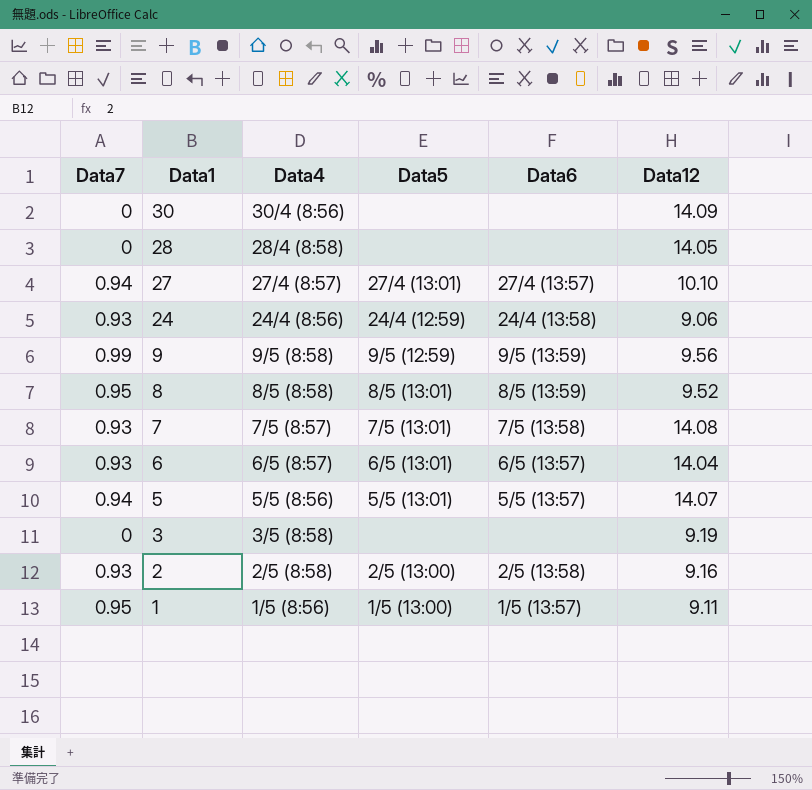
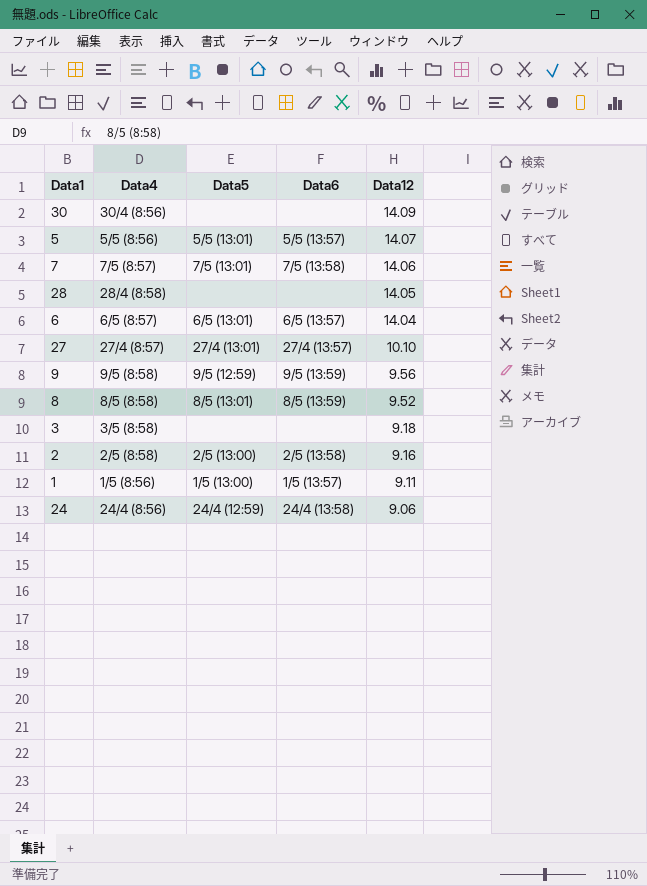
row order: Data1 descending -> Data12 descending
column Data7 | position: 1 -> none
7 | Data12: 14.08 -> 14.06
3 | Data12: 9.19 -> 9.18

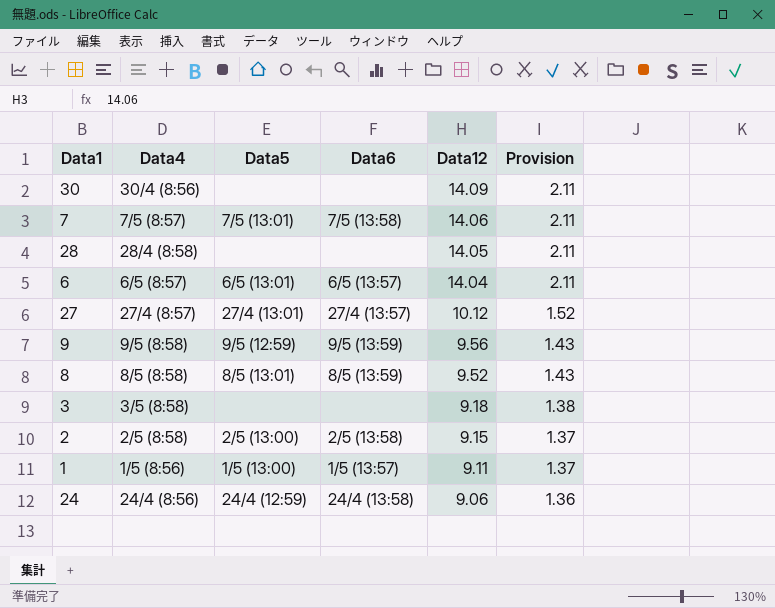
column Provision | formula: none -> [Data12] * 0.15
row 5: 5/5 (8:56) | 5/5 (13:01) | 5/5 (13:57) | 14.07 -> none
27 | Data12: 10.10 -> 10.12
2 | Data12: 9.16 -> 9.15

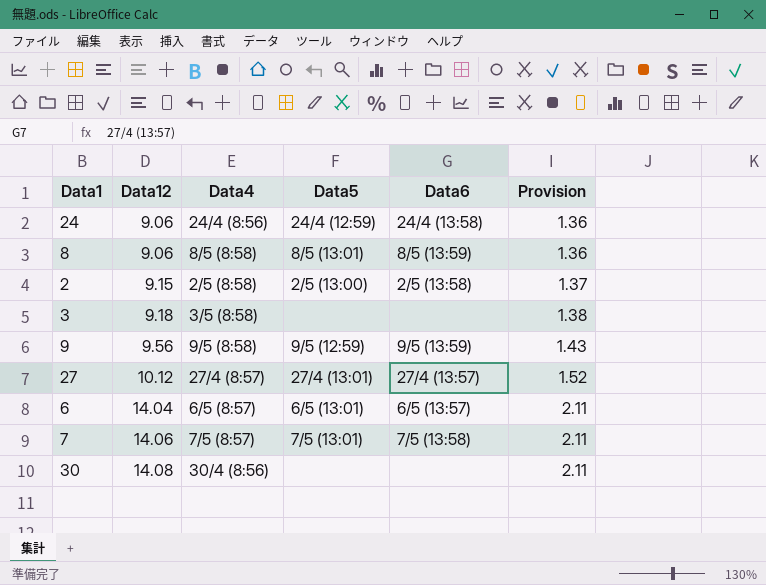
row order: Data12 descending -> Data12 ascending
column Data12 | position: 5 -> 2
row 28: 28/4 (8:58) | none | none | 14.05 | 2.11 -> none
row 1: 1/5 (8:56) | 1/5 (13:00) | 1/5 (13:57) | 9.11 | 1.37 -> none
8 | Data12: 9.52 -> 9.06
8 | Provision: 1.43 -> 1.36
30 | Data12: 14.09 -> 14.08

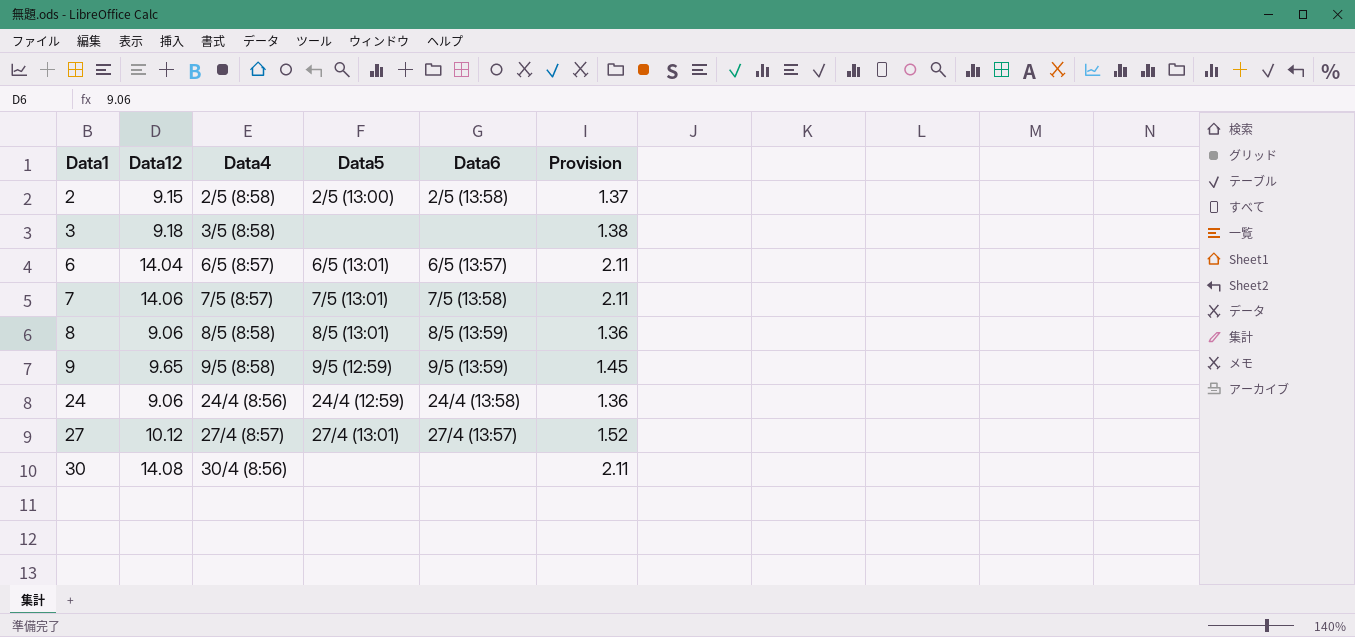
row order: Data12 ascending -> Data1 ascending
9 | Data12: 9.56 -> 9.65
9 | Provision: 1.43 -> 1.45

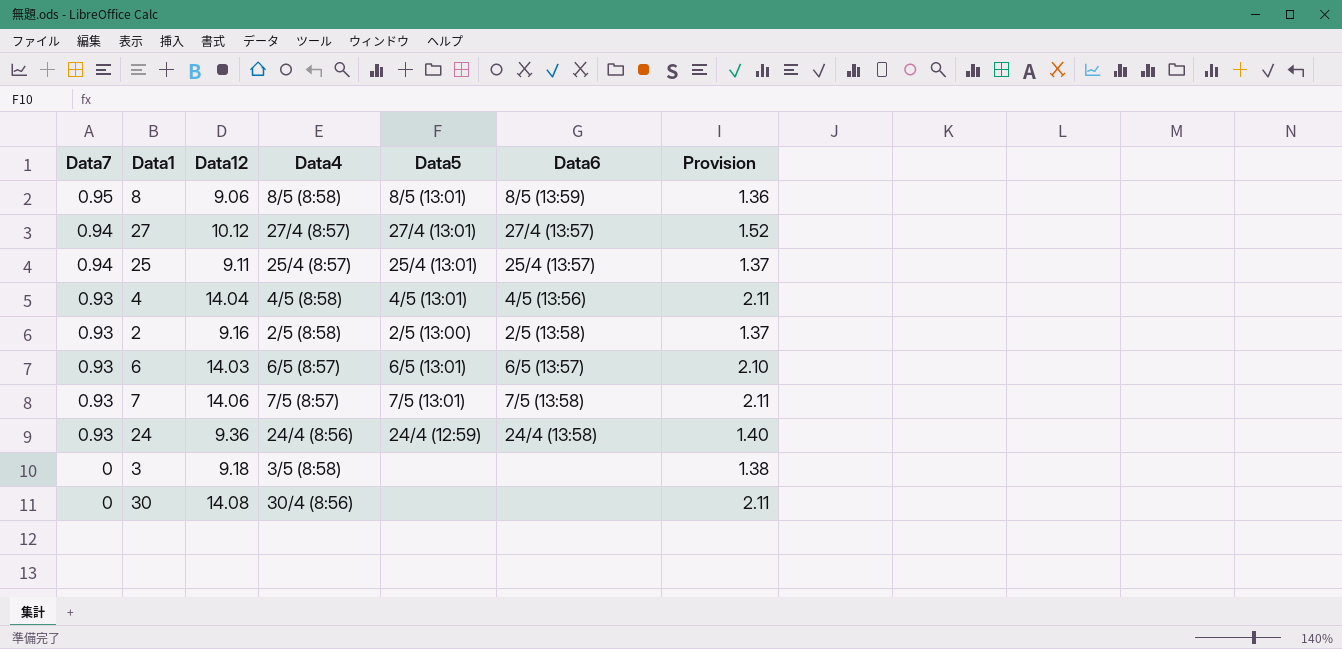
row order: Data1 ascending -> Data7 descending
column Data7 | position: none -> 1
row 9: 9.65 | 9/5 (8:58) | 9/5 (12:59) | 9/5 (13:59) | 1.45 -> none
row 25: none -> 0.94 | 9.11 | 25/4 (8:57) | 25/4 (13:01) | 25/4 (13:57) | 1.37
row 4: none -> 0.93 | 14.04 | 4/5 (8:58) | 4/5 (13:01) | 4/5 (13:56) | 2.11
2 | Data12: 9.15 -> 9.16
6 | Data12: 14.04 -> 14.03
6 | Provision: 2.11 -> 2.10
24 | Data12: 9.06 -> 9.36
24 | Provision: 1.36 -> 1.40

